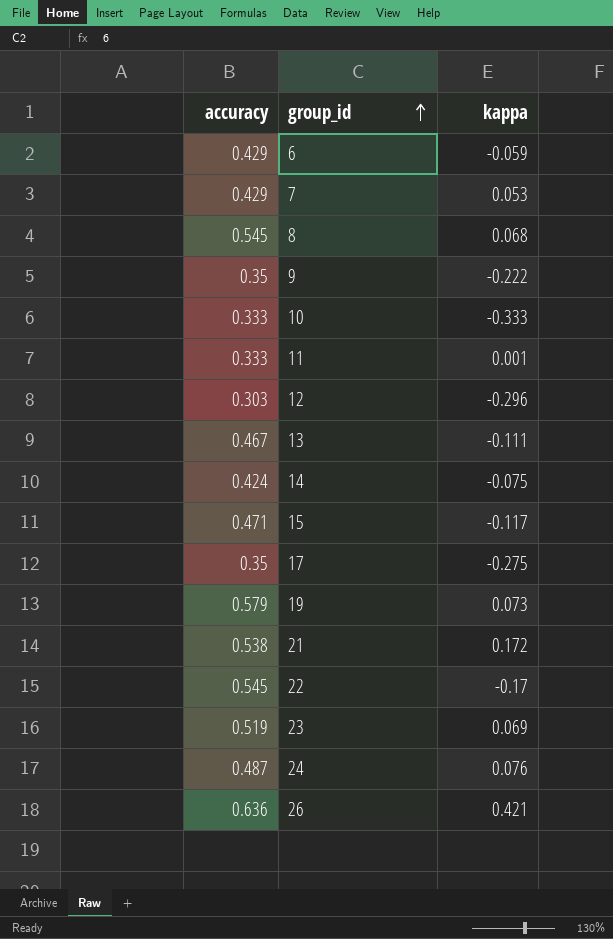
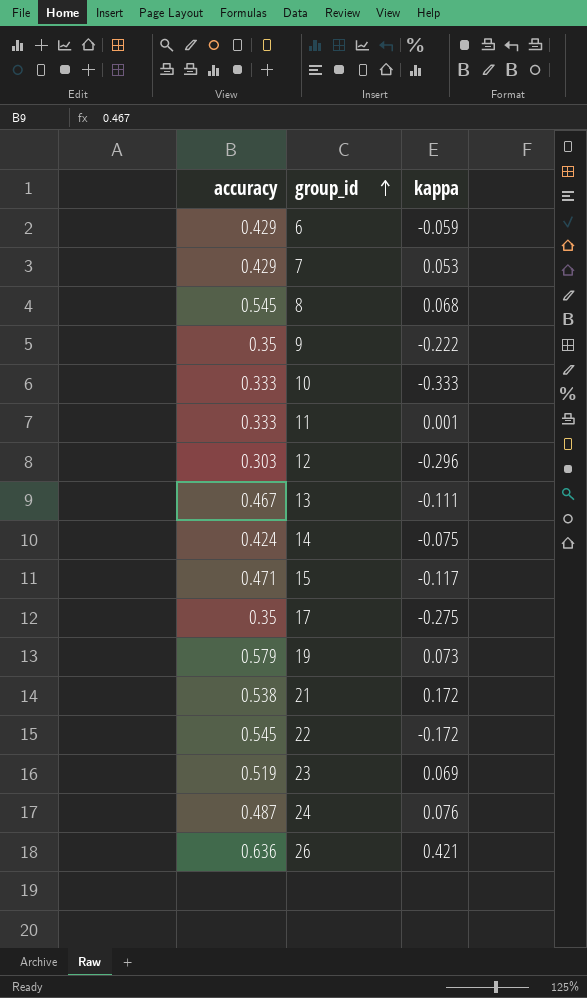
22 | kappa: -0.17 -> -0.172

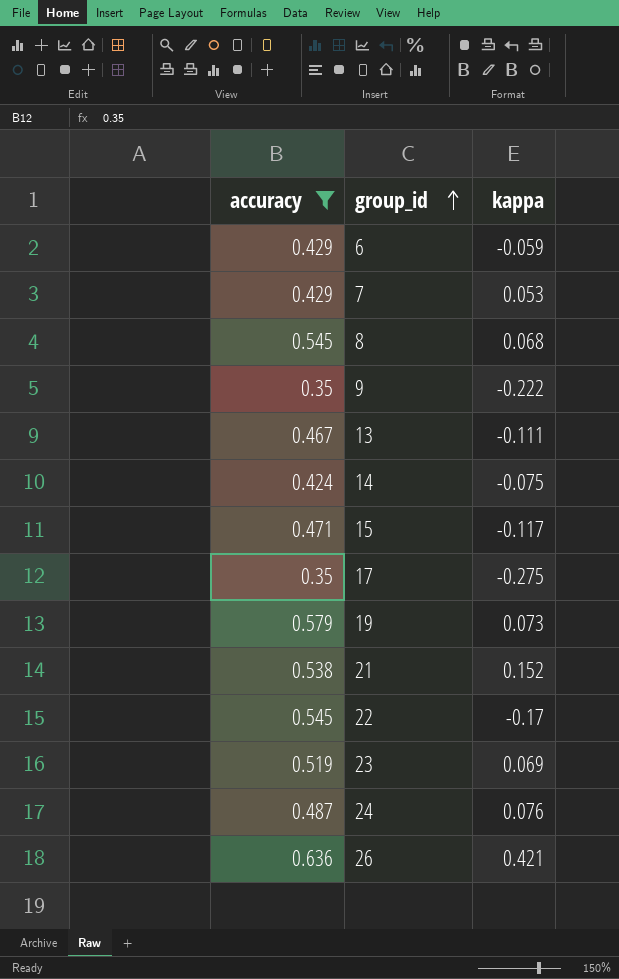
filter: none -> accuracy >= 0.35
21 | kappa: 0.172 -> 0.152
22 | kappa: -0.172 -> -0.17

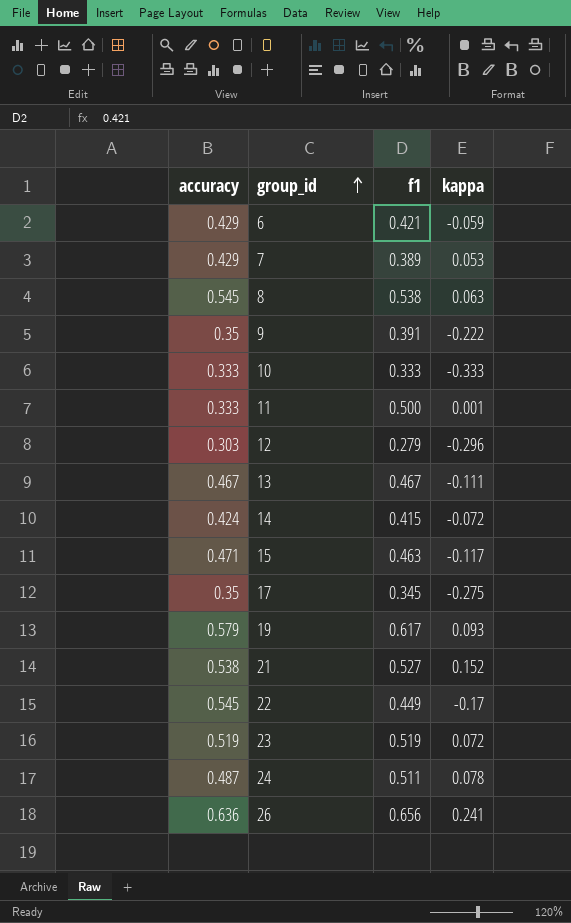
filter: accuracy >= 0.35 -> none
column f1 | position: none -> 3
8 | kappa: 0.068 -> 0.063
14 | kappa: -0.075 -> -0.072
19 | kappa: 0.073 -> 0.093
23 | kappa: 0.069 -> 0.072
24 | kappa: 0.076 -> 0.078
26 | kappa: 0.421 -> 0.241

